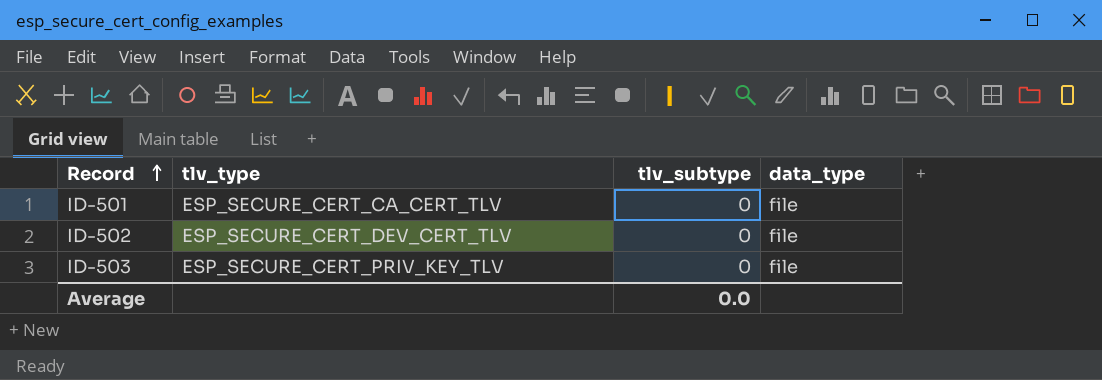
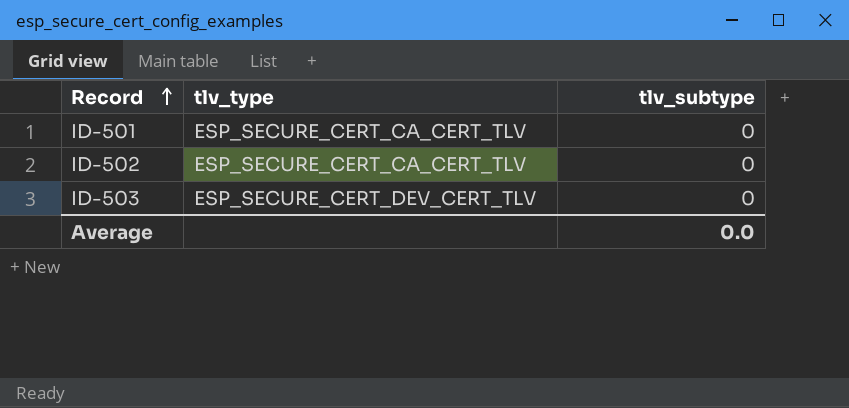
column data_type | position: 4 -> none
ID-502 | tlv_type: ESP_SECURE_CERT_DEV_CERT_TLV -> ESP_SECURE_CERT_CA_CERT_TLV
ID-503 | tlv_type: ESP_SECURE_CERT_PRIV_KEY_TLV -> ESP_SECURE_CERT_DEV_CERT_TLV

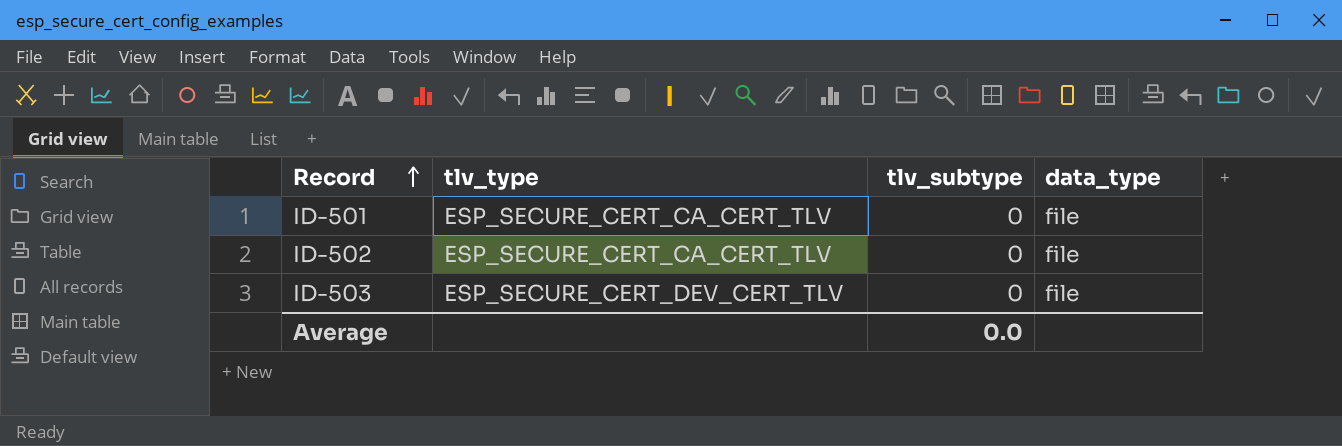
column data_type | position: none -> 4

